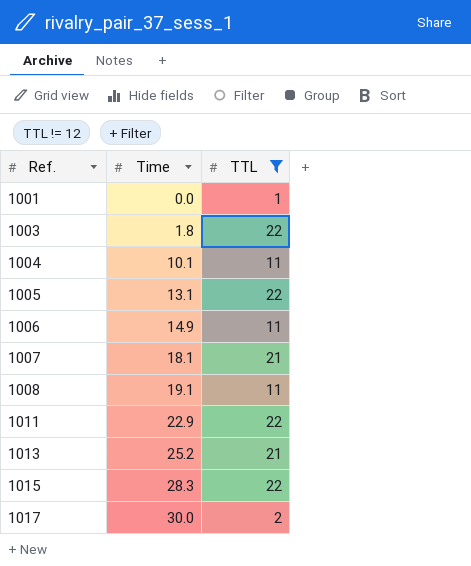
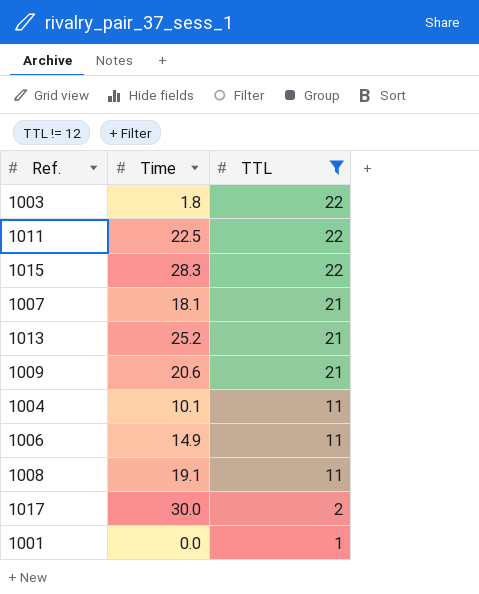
row order: Ref. ascending -> TTL descending
row 1005: 13.1 | 22 -> none
1011 | Time: 22.9 -> 22.5
row 1009: none -> 20.6 | 21

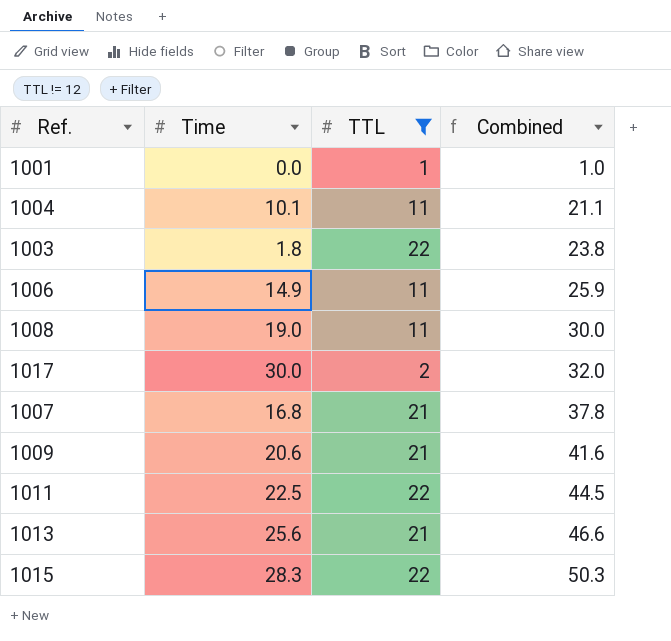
row order: TTL descending -> Combined ascending
column Combined | formula: none -> [Time] + [TTL]
1008 | Time: 19.1 -> 19.0
1007 | Time: 18.1 -> 16.8
1013 | Time: 25.2 -> 25.6

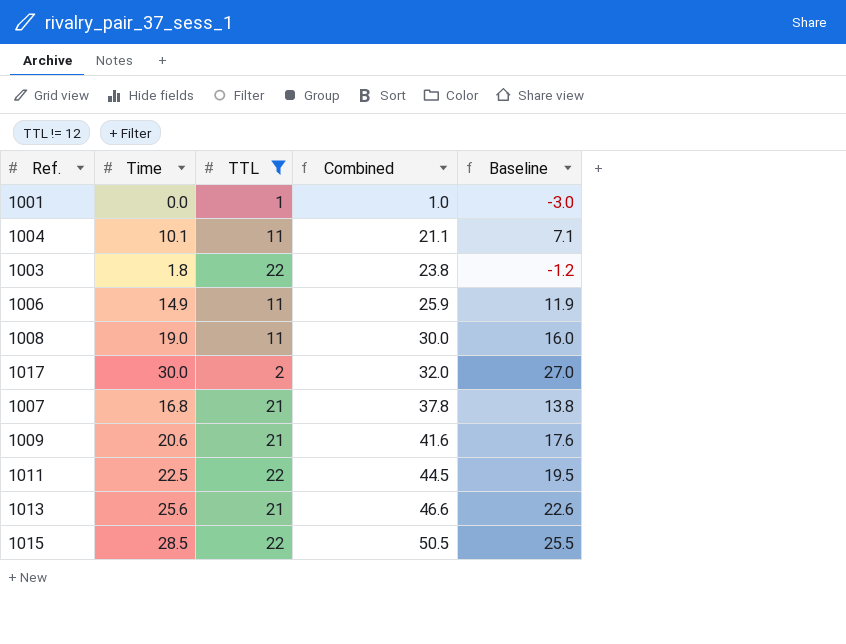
column Baseline | formula: none -> [Time] - 3
1015 | Time: 28.3 -> 28.5
1015 | Combined: 50.3 -> 50.5

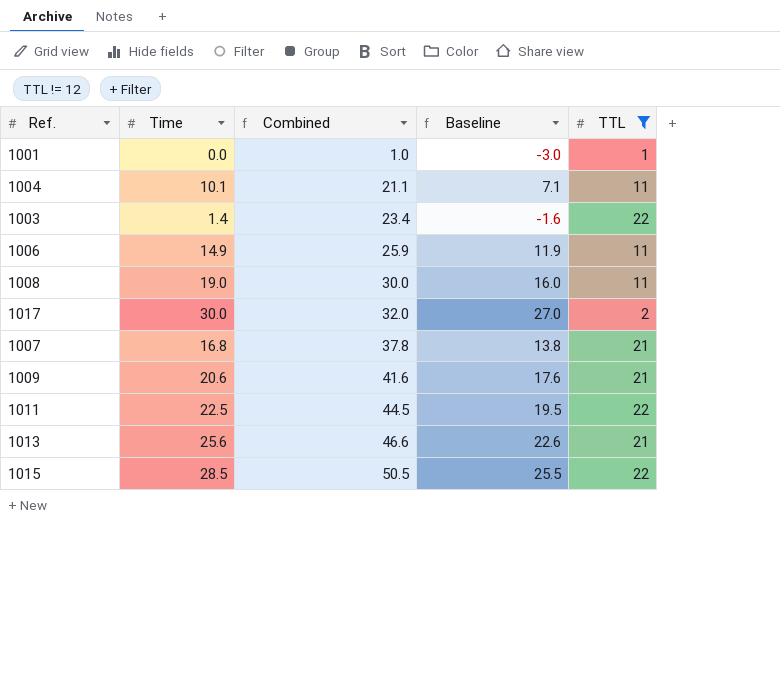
column TTL | position: 3 -> 5
1003 | Time: 1.8 -> 1.4
1003 | Combined: 23.8 -> 23.4
1003 | Baseline: -1.2 -> -1.6

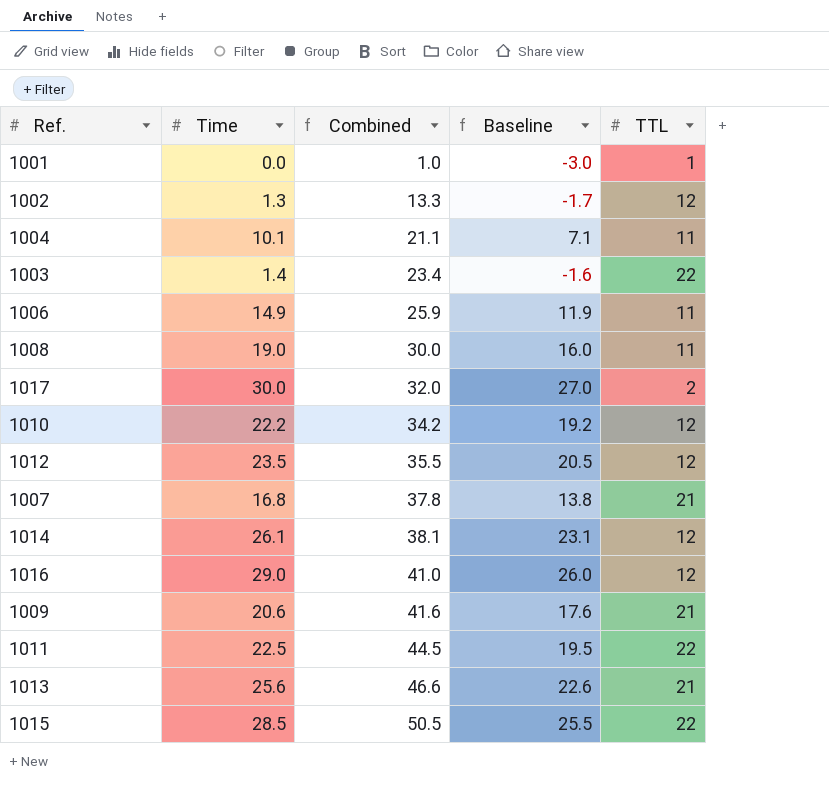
filter: TTL != 12 -> none

